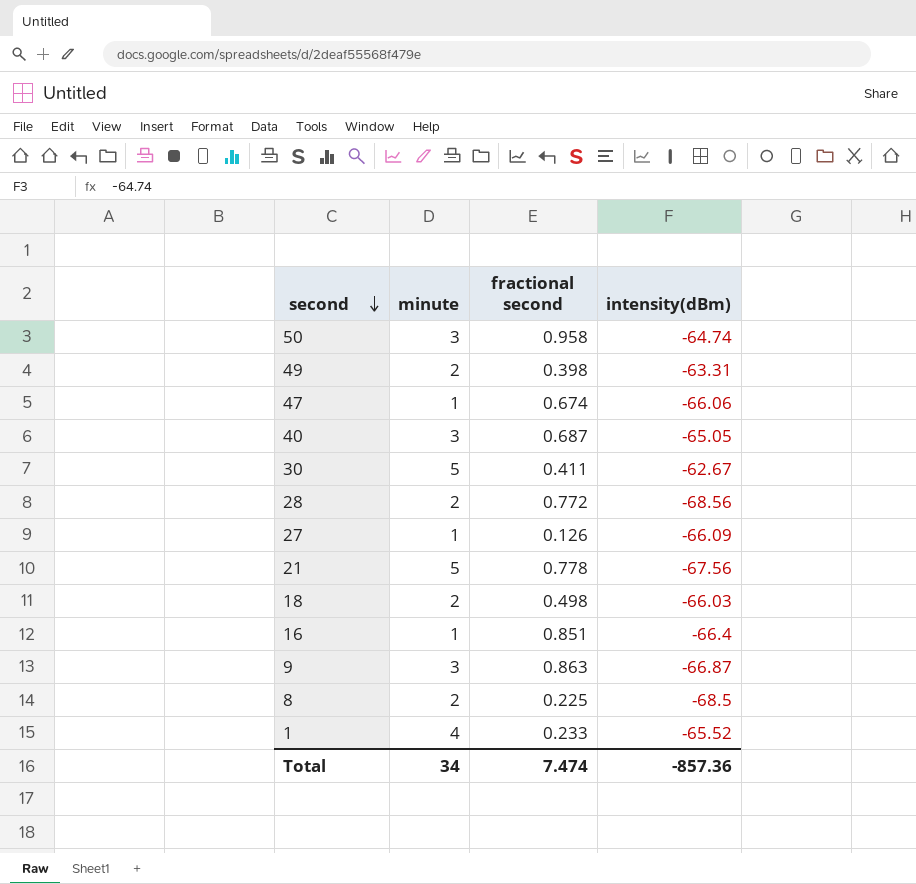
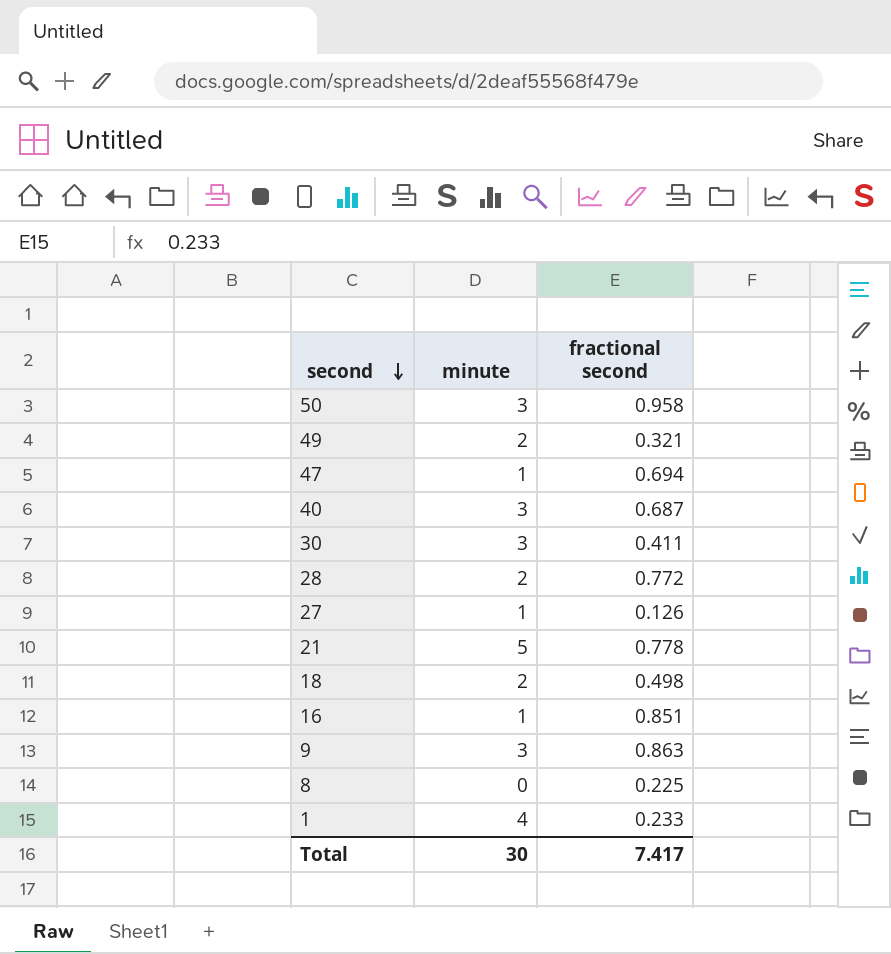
column intensity(dBm) | position: 4 -> none
49 | fractional second: 0.398 -> 0.321
47 | fractional second: 0.674 -> 0.694
30 | minute: 5 -> 3
8 | minute: 2 -> 0
Total | minute: 34 -> 30
Total | fractional second: 7.474 -> 7.417

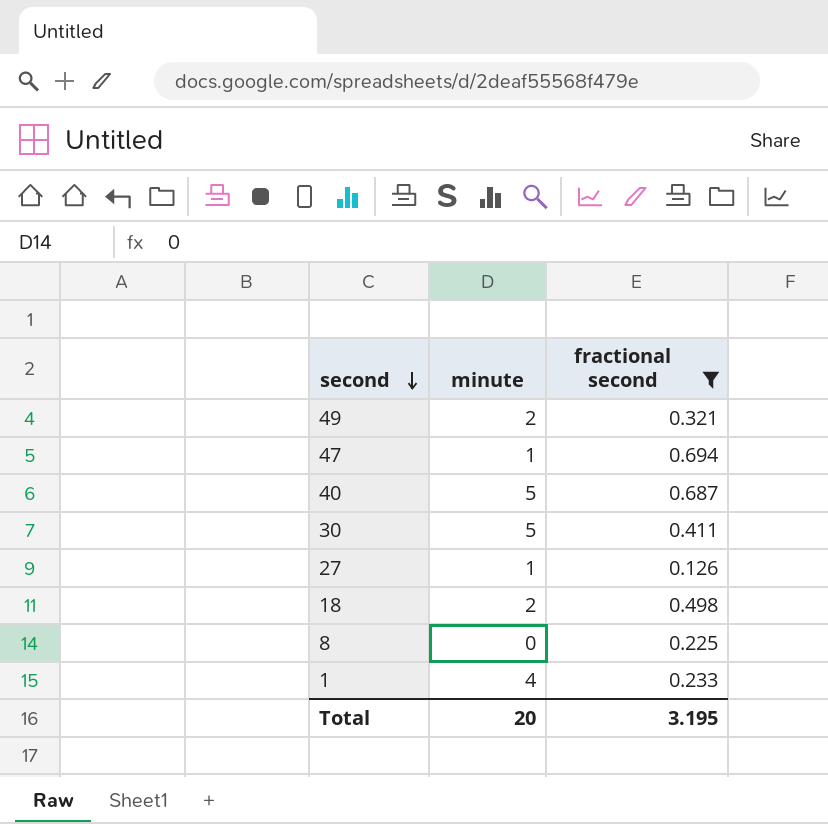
filter: none -> fractional second <= 0.694
40 | minute: 3 -> 5
30 | minute: 3 -> 5
Total | minute: 30 -> 20
Total | fractional second: 7.417 -> 3.195

